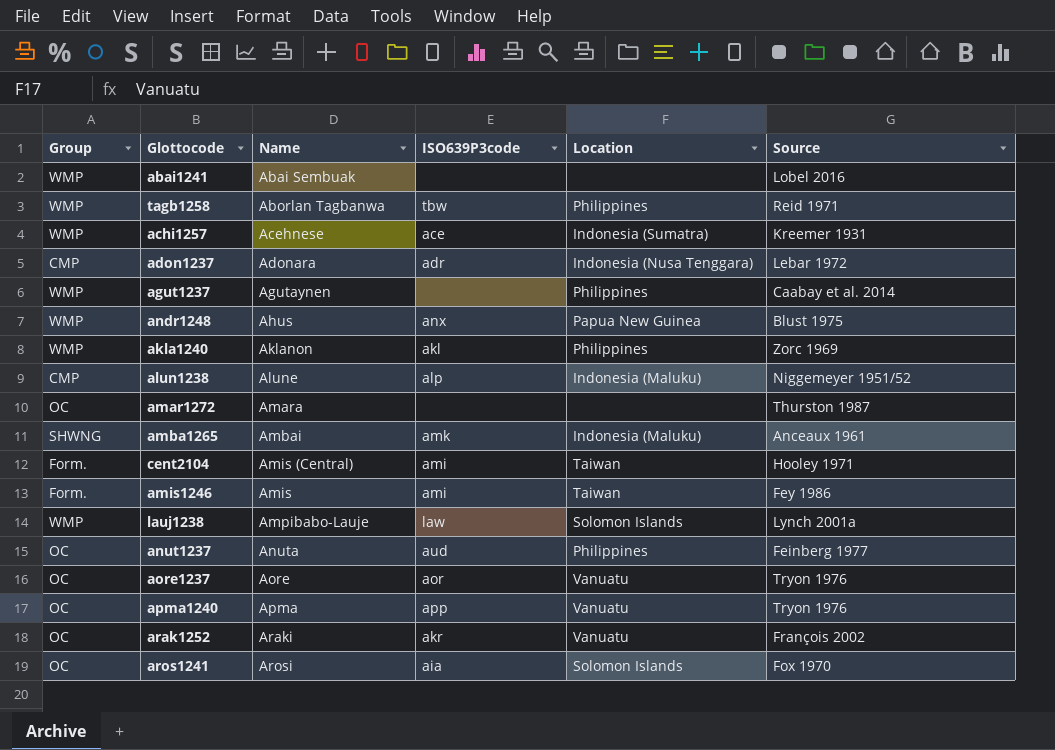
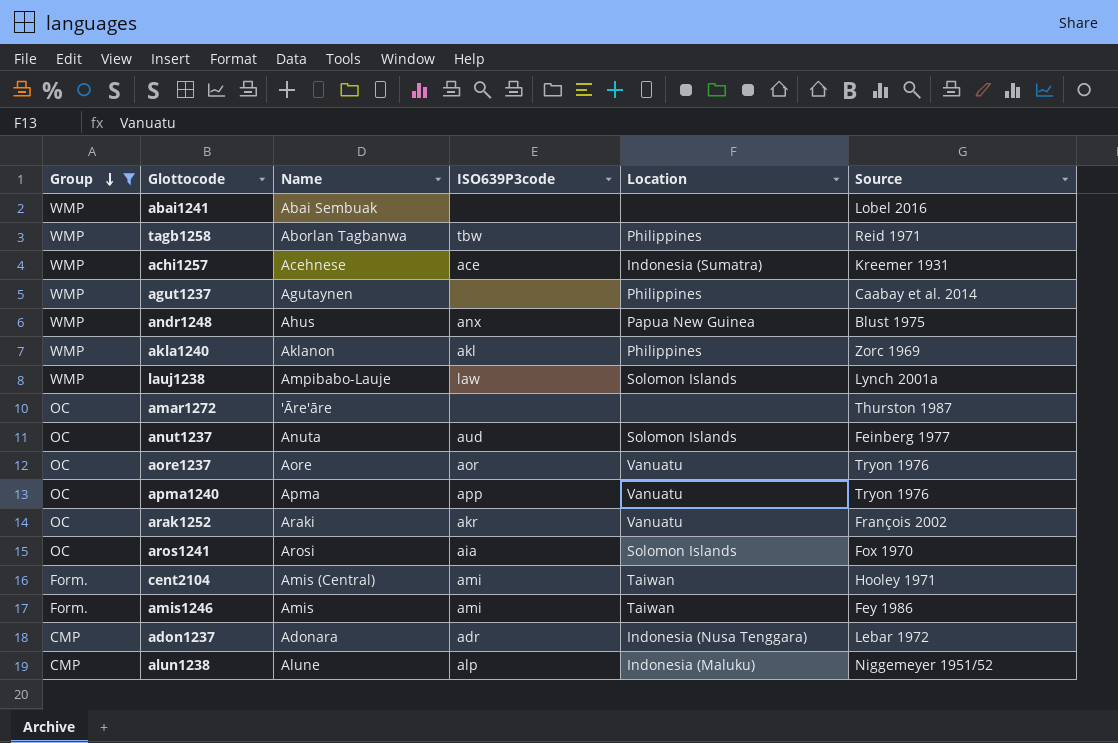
filter: none -> Group != SHWNG
row order: none -> Group descending
amar1272 | Name: Amara -> 'Āre'āre
anut1237 | Location: Philippines -> Solomon Islands

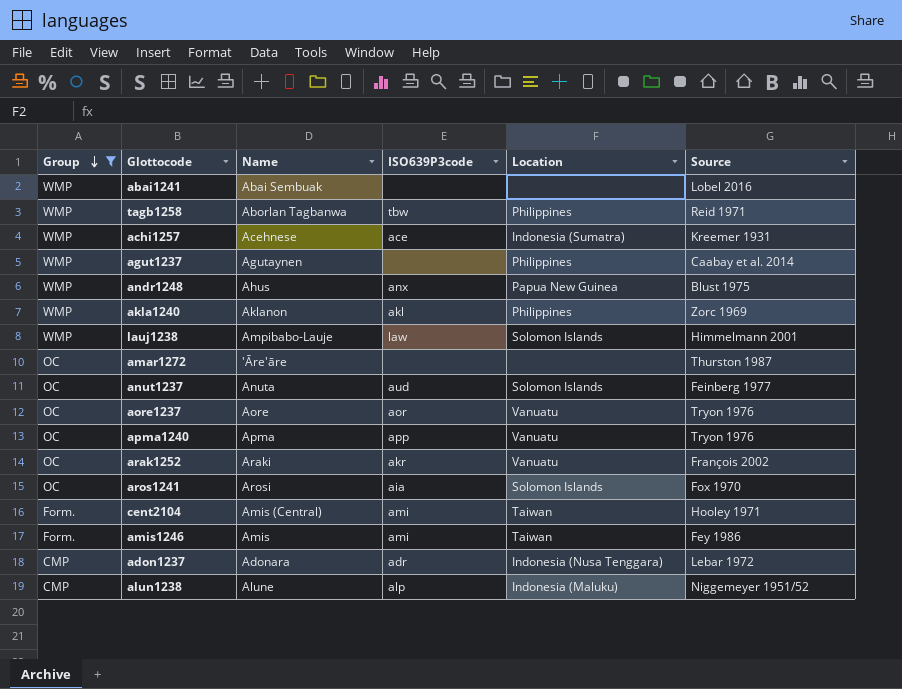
lauj1238 | Source: Lynch 2001a -> Himmelmann 2001

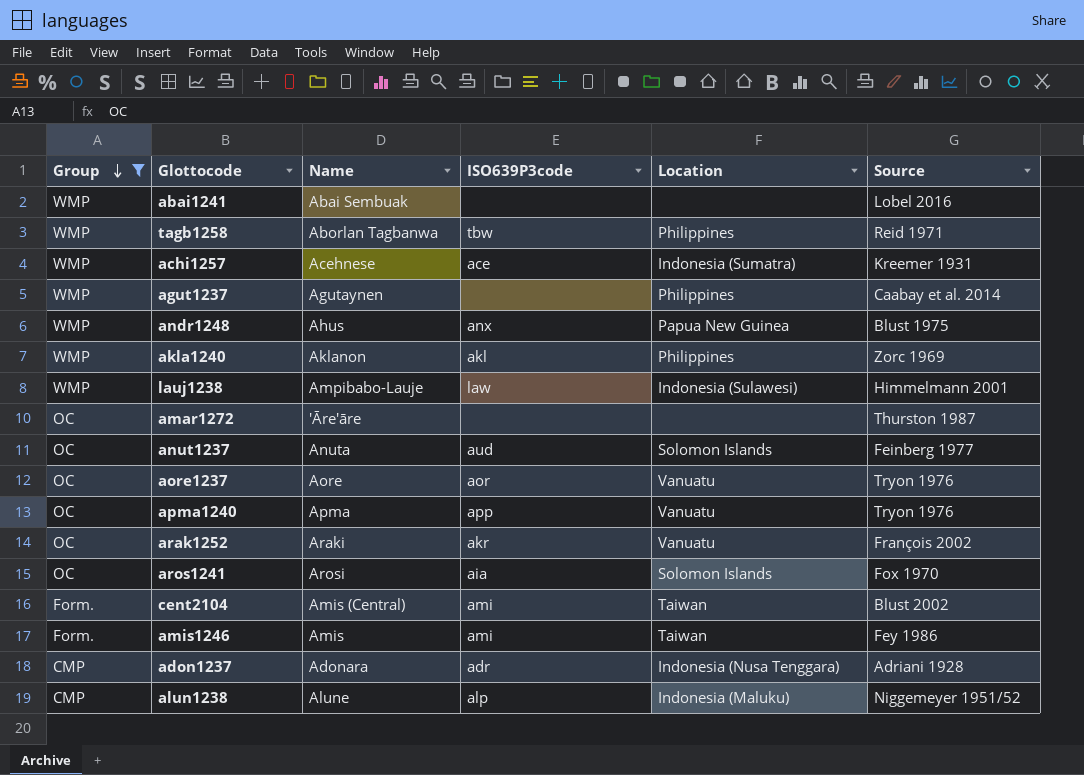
lauj1238 | Location: Solomon Islands -> Indonesia (Sulawesi)
cent2104 | Source: Hooley 1971 -> Blust 2002
adon1237 | Source: Lebar 1972 -> Adriani 1928

